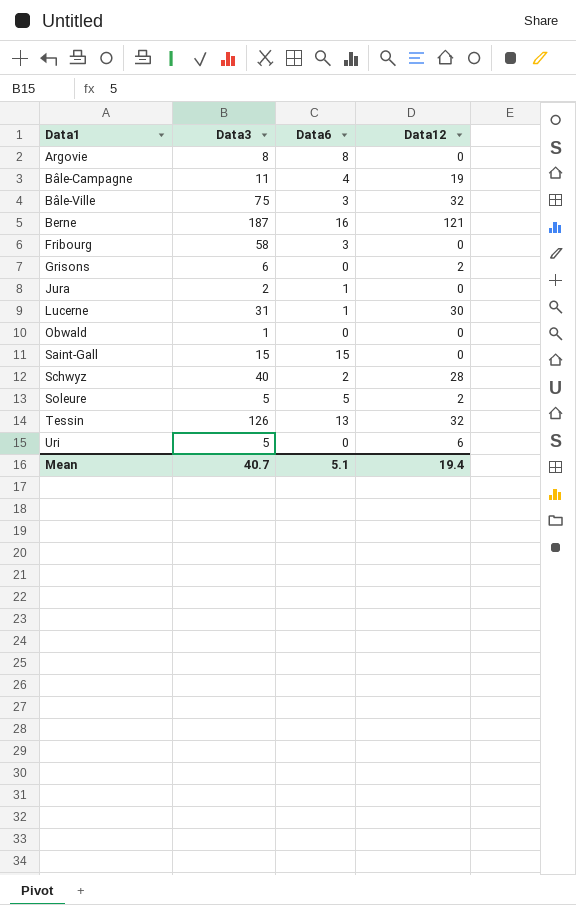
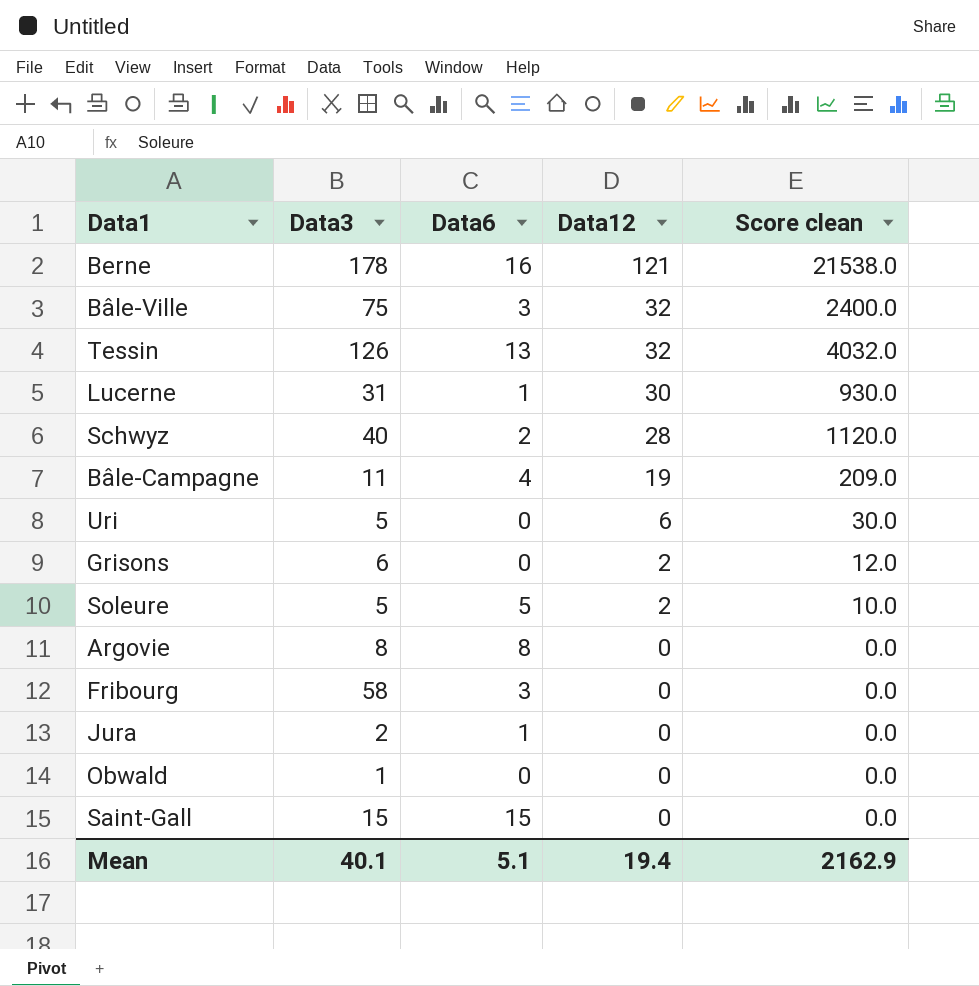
row order: Data1 ascending -> Data12 descending
column Score clean | formula: none -> [Data3] * [Data12]
Berne | Data3: 187 -> 178
Mean | Data3: 40.7 -> 40.1

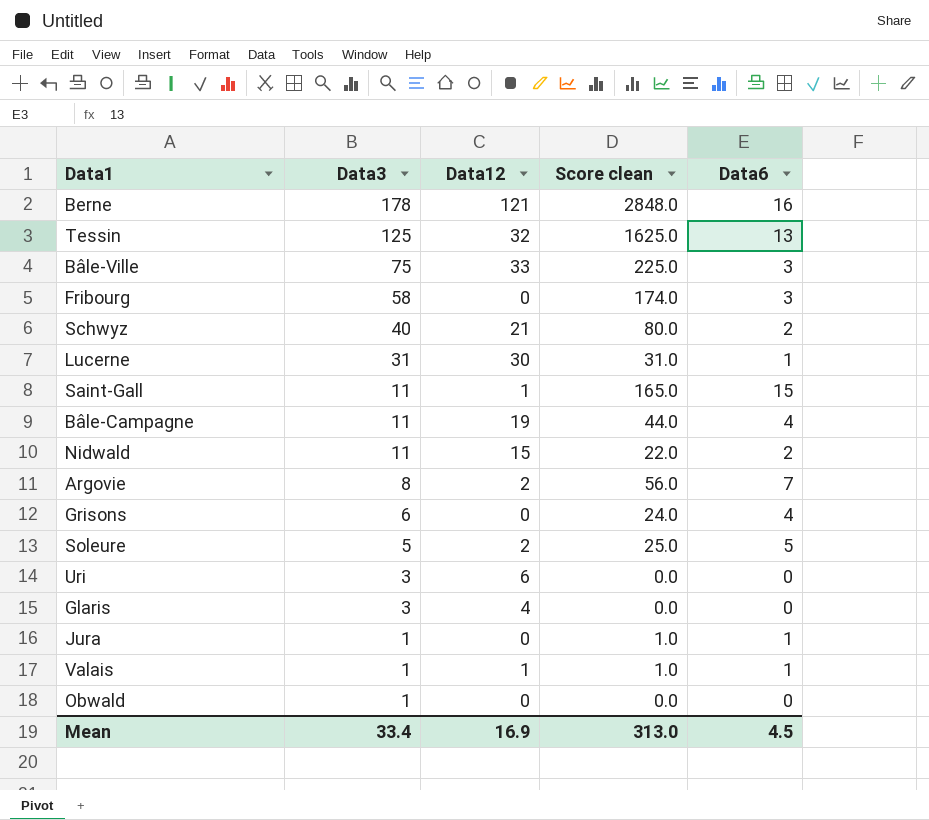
row order: Data12 descending -> Data3 descending
column Score clean | formula: [Data3] * [Data12] -> [Data3] * [Data6]
column Data6 | position: 3 -> 5
Tessin | Data3: 126 -> 125
Bâle-Ville | Data12: 32 -> 33
Schwyz | Data12: 28 -> 21
Saint-Gall | Data3: 15 -> 11
Saint-Gall | Data12: 0 -> 1
row Nidwald: none -> 11 | 15 | 22.0 | 2
Argovie | Data12: 0 -> 2
Argovie | Data6: 8 -> 7
Grisons | Data12: 2 -> 0
Grisons | Data6: 0 -> 4
Uri | Data3: 5 -> 3
row Glaris: none -> 3 | 4 | 0.0 | 0
Jura | Data3: 2 -> 1
row Valais: none -> 1 | 1 | 1.0 | 1
Mean | Data3: 40.1 -> 33.4
Mean | Data12: 19.4 -> 16.9
Mean | Score clean: 2162.9 -> 313.0
Mean | Data6: 5.1 -> 4.5

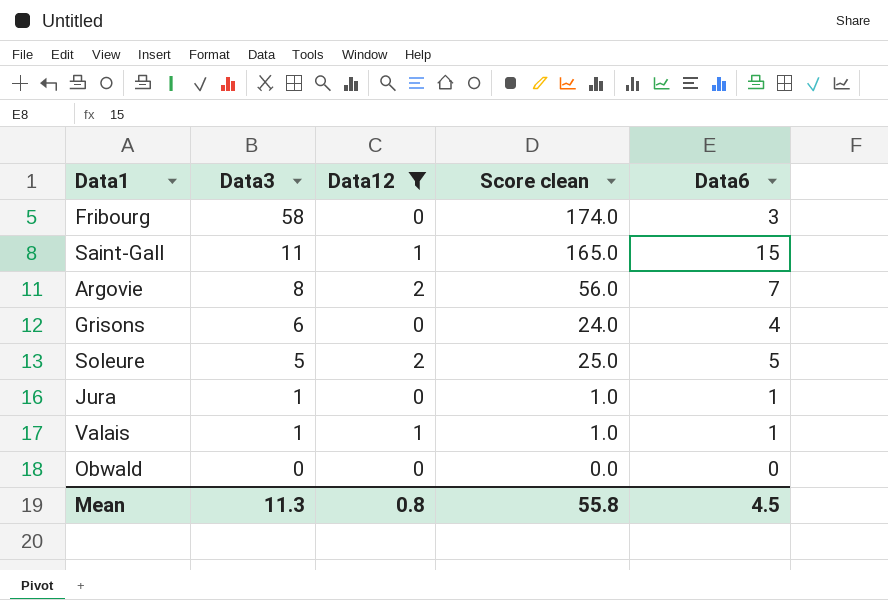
filter: none -> Data12 <= 2
Obwald | Data3: 1 -> 0
Mean | Data3: 33.4 -> 11.3
Mean | Data12: 16.9 -> 0.8
Mean | Score clean: 313.0 -> 55.8

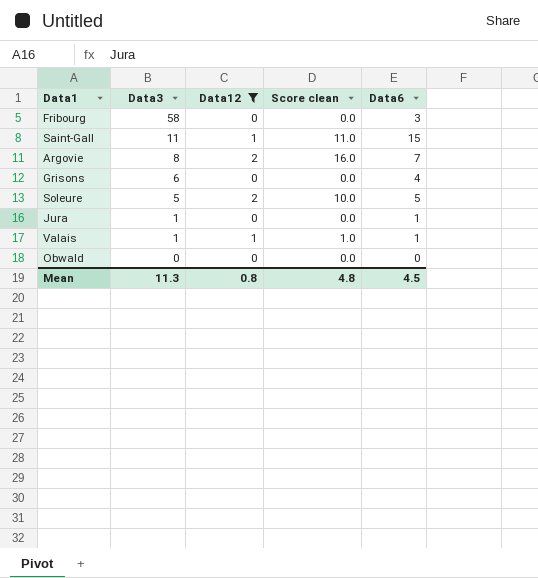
column Score clean | formula: [Data3] * [Data6] -> [Data3] * [Data12]
Mean | Score clean: 55.8 -> 4.8

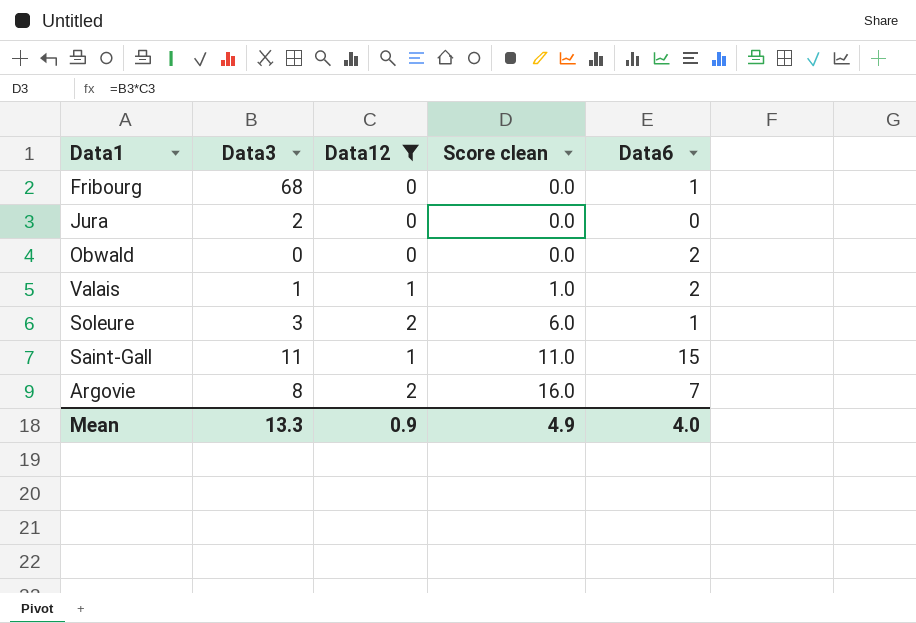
row order: Data3 descending -> Score clean ascending
row Grisons: 6 | 0 | 0.0 | 4 -> none
Fribourg | Data3: 58 -> 68
Fribourg | Data6: 3 -> 1
Jura | Data3: 1 -> 2
Jura | Data6: 1 -> 0
Obwald | Data6: 0 -> 2
Valais | Data6: 1 -> 2
Soleure | Data3: 5 -> 3
Soleure | Score clean: 10.0 -> 6.0
Soleure | Data6: 5 -> 1
Mean | Data3: 11.3 -> 13.3
Mean | Data12: 0.8 -> 0.9
Mean | Score clean: 4.8 -> 4.9
Mean | Data6: 4.5 -> 4.0

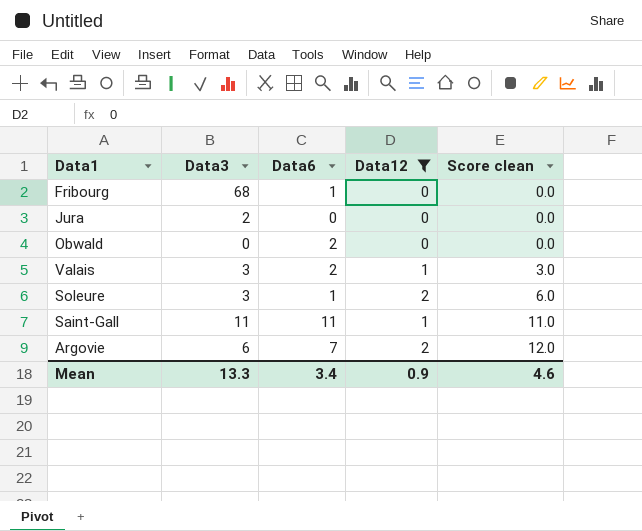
column Data6 | position: 5 -> 3
Valais | Data3: 1 -> 3
Valais | Score clean: 1.0 -> 3.0
Saint-Gall | Data6: 15 -> 11
Argovie | Data3: 8 -> 6
Argovie | Score clean: 16.0 -> 12.0
Mean | Data6: 4.0 -> 3.4
Mean | Score clean: 4.9 -> 4.6

